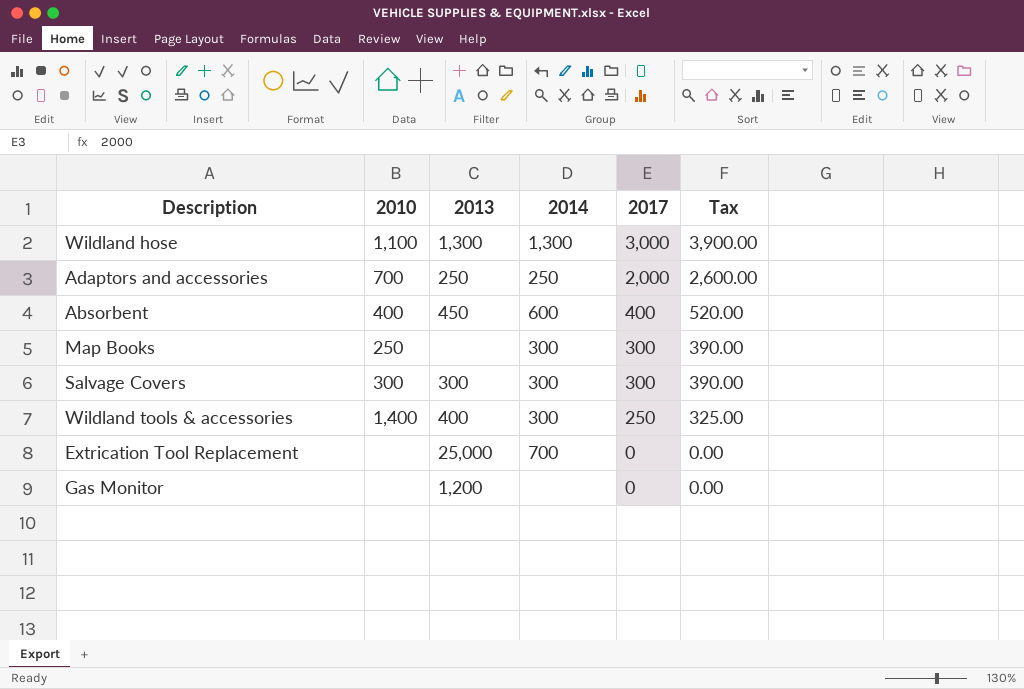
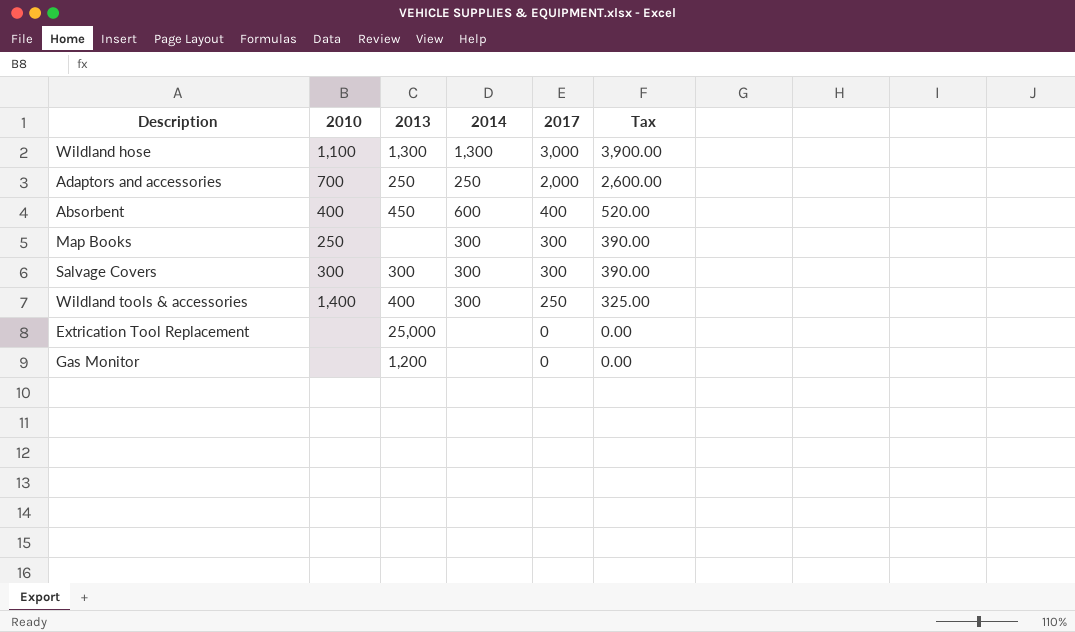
Extrication Tool Replacement | 2014: 700 -> none

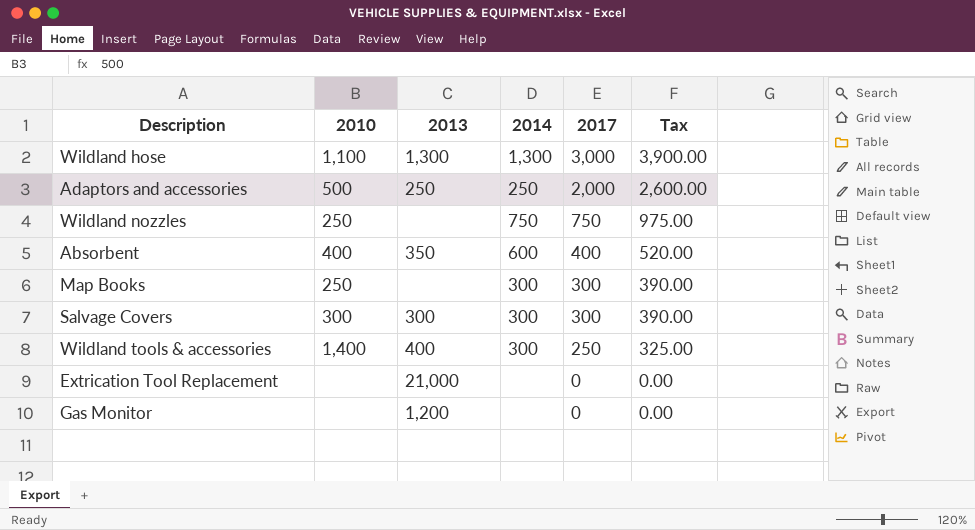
Adaptors and accessories | 2010: 700 -> 500
row Wildland nozzles: none -> 250 | none | 750 | 750 | 975.00
Absorbent | 2013: 450 -> 350
Extrication Tool Replacement | 2013: 25,000 -> 21,000

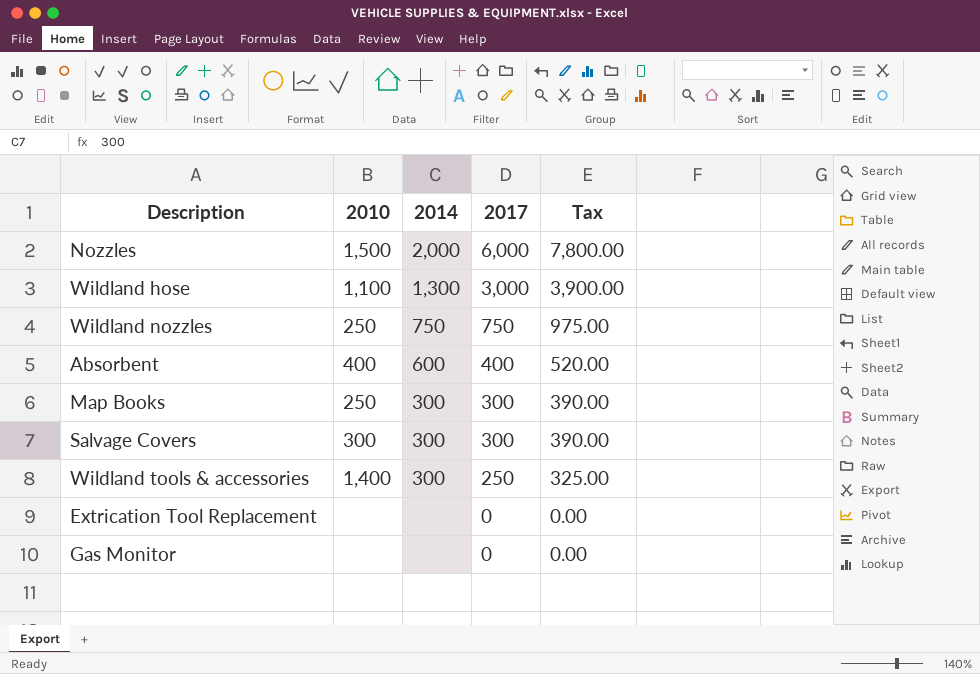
column 2013 | position: 3 -> none
row Adaptors and accessories: 500 | 250 | 250 | 2,000 | 2,600.00 -> none
row Nozzles: none -> 1,500 | 2,000 | 6,000 | 7,800.00

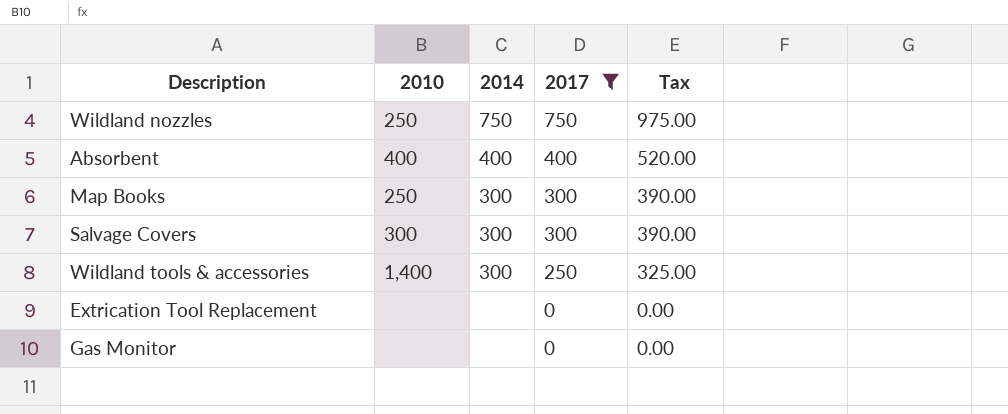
filter: none -> 2017 <= 750
Absorbent | 2014: 600 -> 400

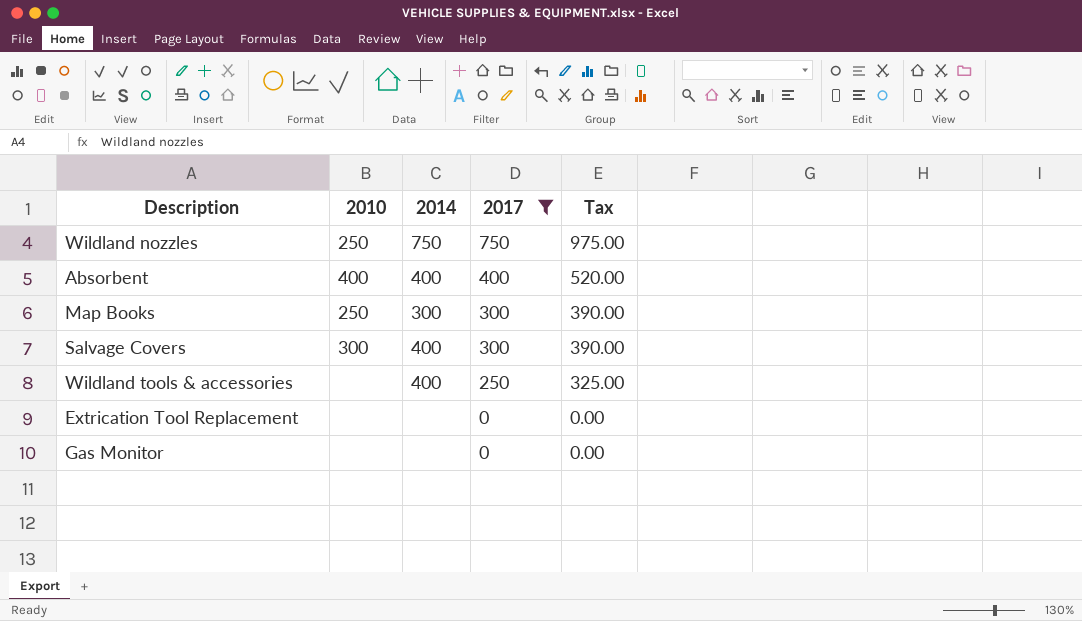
Salvage Covers | 2014: 300 -> 400
Wildland tools & accessories | 2010: 1,400 -> none
Wildland tools & accessories | 2014: 300 -> 400

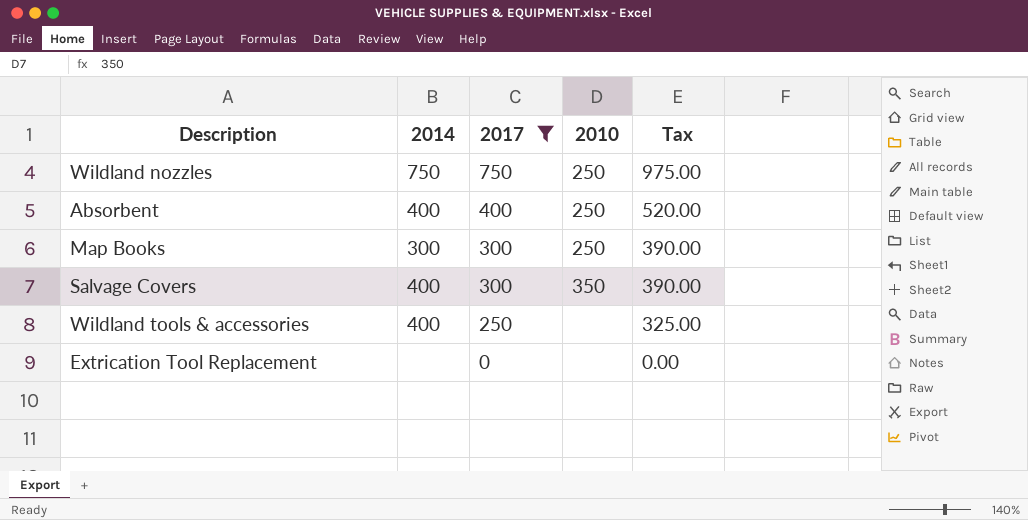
column 2010 | position: 2 -> 4
row Gas Monitor: none | none | 0 | 0.00 -> none
Absorbent | 2010: 400 -> 250
Salvage Covers | 2010: 300 -> 350

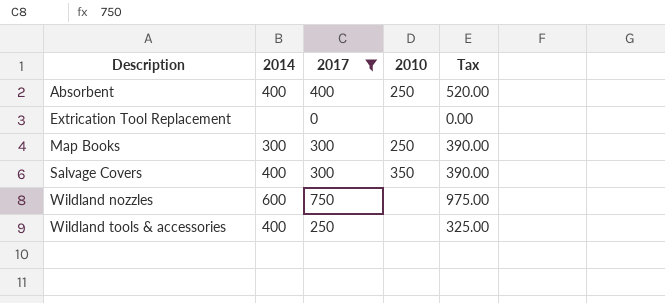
row order: 2017 descending -> Description ascending
Wildland nozzles | 2014: 750 -> 600
Wildland nozzles | 2010: 250 -> none

